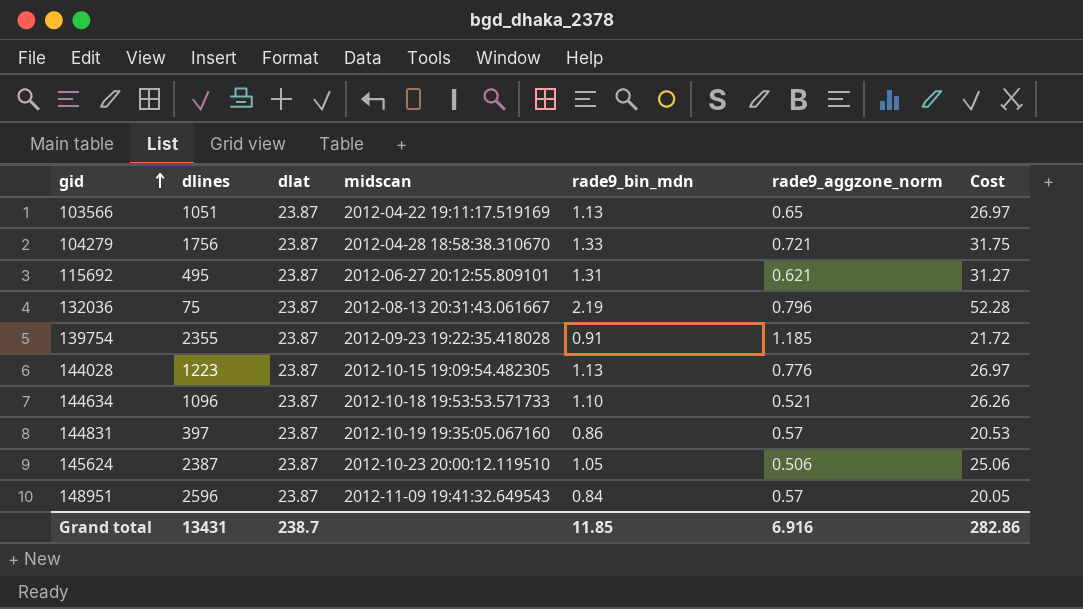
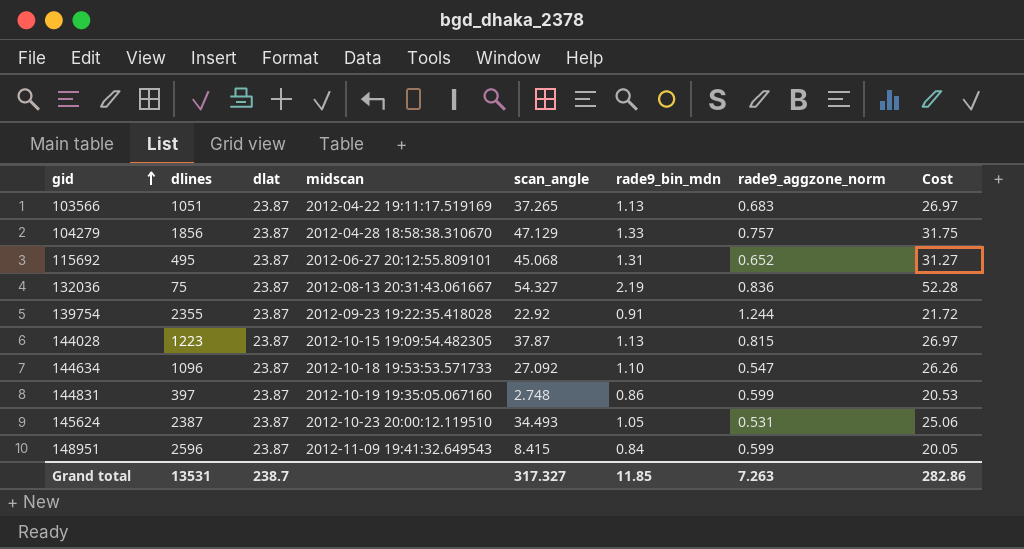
column scan_angle | position: none -> 5
103566 | rade9_aggzone_norm: 0.65 -> 0.683
104279 | dlines: 1756 -> 1856
104279 | rade9_aggzone_norm: 0.721 -> 0.757
115692 | rade9_aggzone_norm: 0.621 -> 0.652
132036 | rade9_aggzone_norm: 0.796 -> 0.836
139754 | rade9_aggzone_norm: 1.185 -> 1.244
144028 | rade9_aggzone_norm: 0.776 -> 0.815
144634 | rade9_aggzone_norm: 0.521 -> 0.547
144831 | rade9_aggzone_norm: 0.57 -> 0.599
145624 | rade9_aggzone_norm: 0.506 -> 0.531
148951 | rade9_aggzone_norm: 0.57 -> 0.599
Grand total | dlines: 13431 -> 13531
Grand total | rade9_aggzone_norm: 6.916 -> 7.263

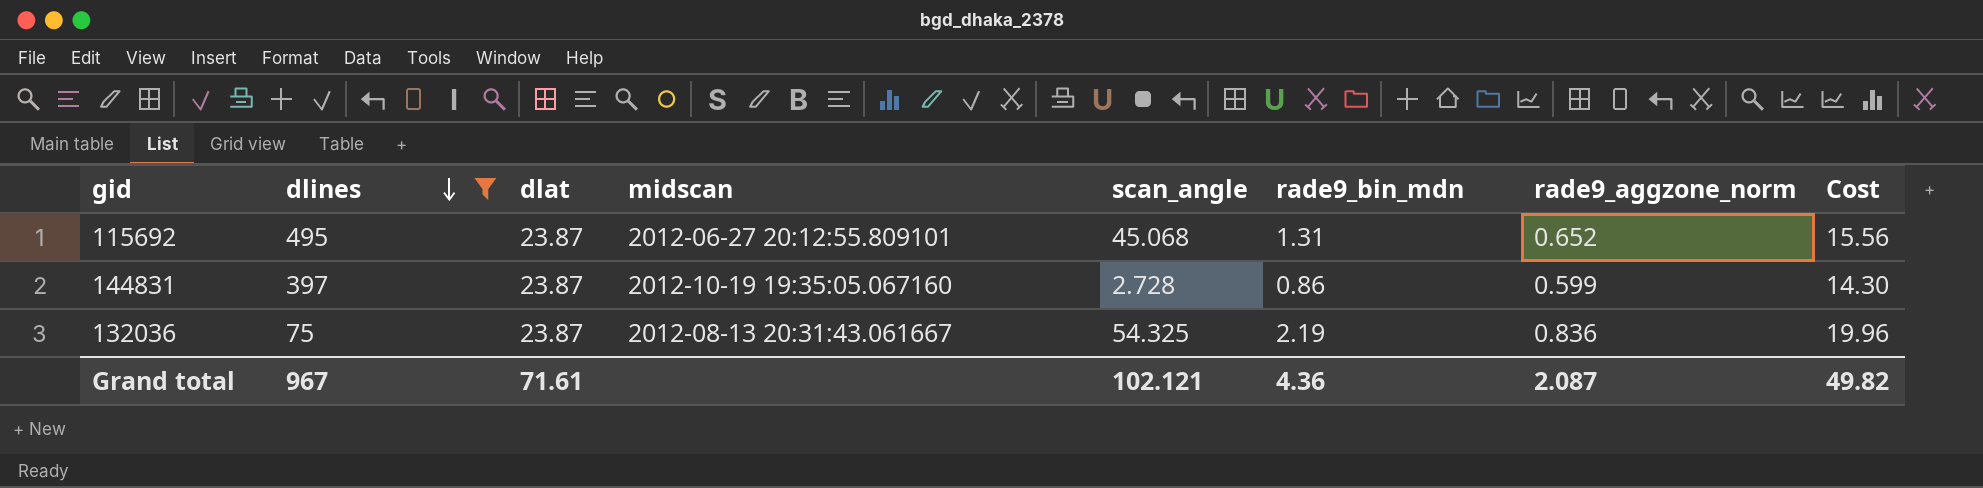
filter: none -> dlines <= 495
row order: gid ascending -> dlines descending
column Cost | formula: [dlat] * [rade9_bin_mdn] -> [dlat] * [rade9_aggzone_norm]
144831 | scan_angle: 2.748 -> 2.728
132036 | scan_angle: 54.327 -> 54.325
Grand total | dlines: 13531 -> 967
Grand total | dlat: 238.7 -> 71.61
Grand total | scan_angle: 317.327 -> 102.121
Grand total | rade9_bin_mdn: 11.85 -> 4.36
Grand total | rade9_aggzone_norm: 7.263 -> 2.087
Grand total | Cost: 282.86 -> 49.82

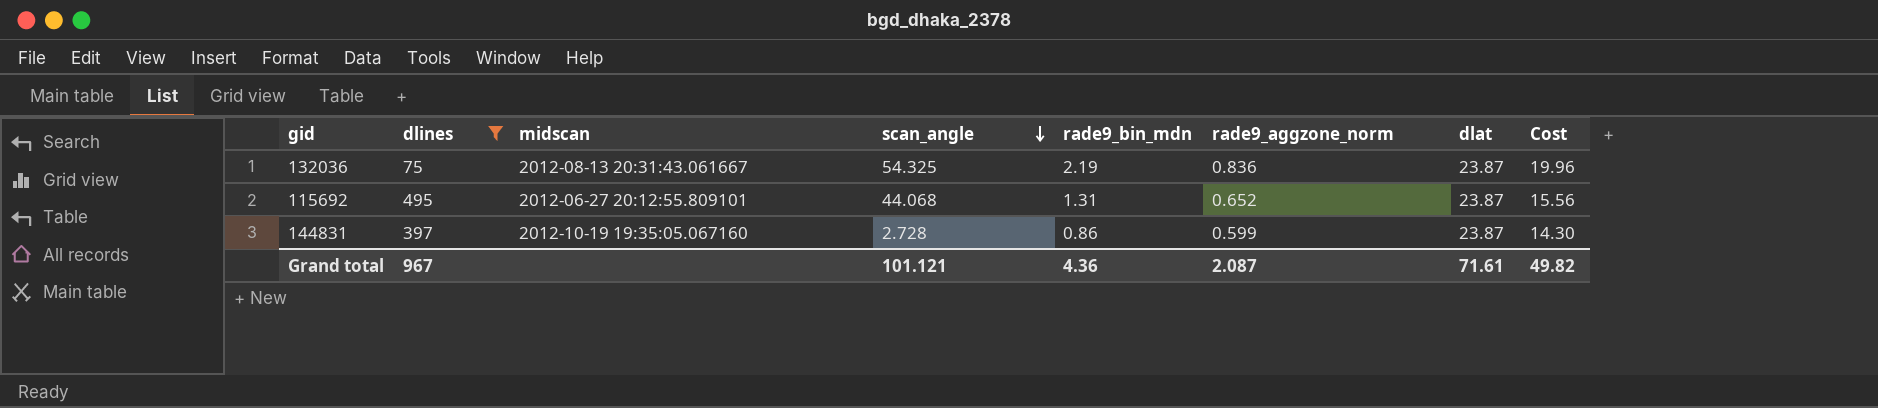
row order: dlines descending -> scan_angle descending
column dlat | position: 3 -> 7
115692 | scan_angle: 45.068 -> 44.068
Grand total | scan_angle: 102.121 -> 101.121

